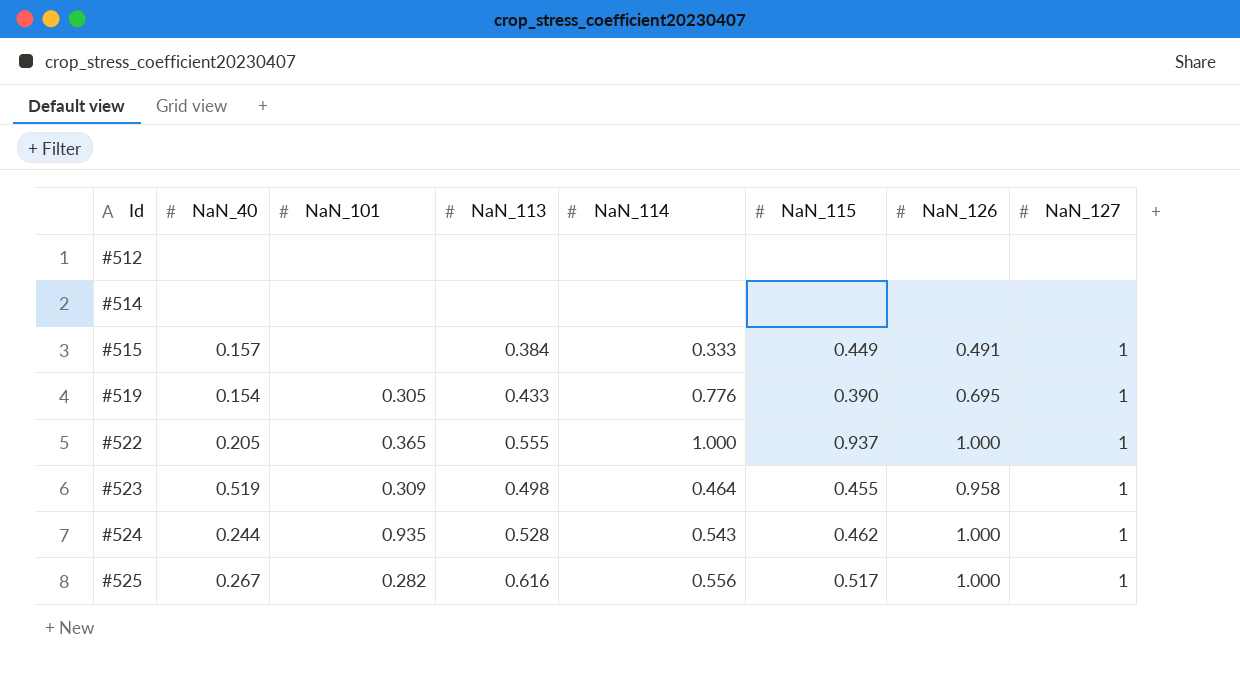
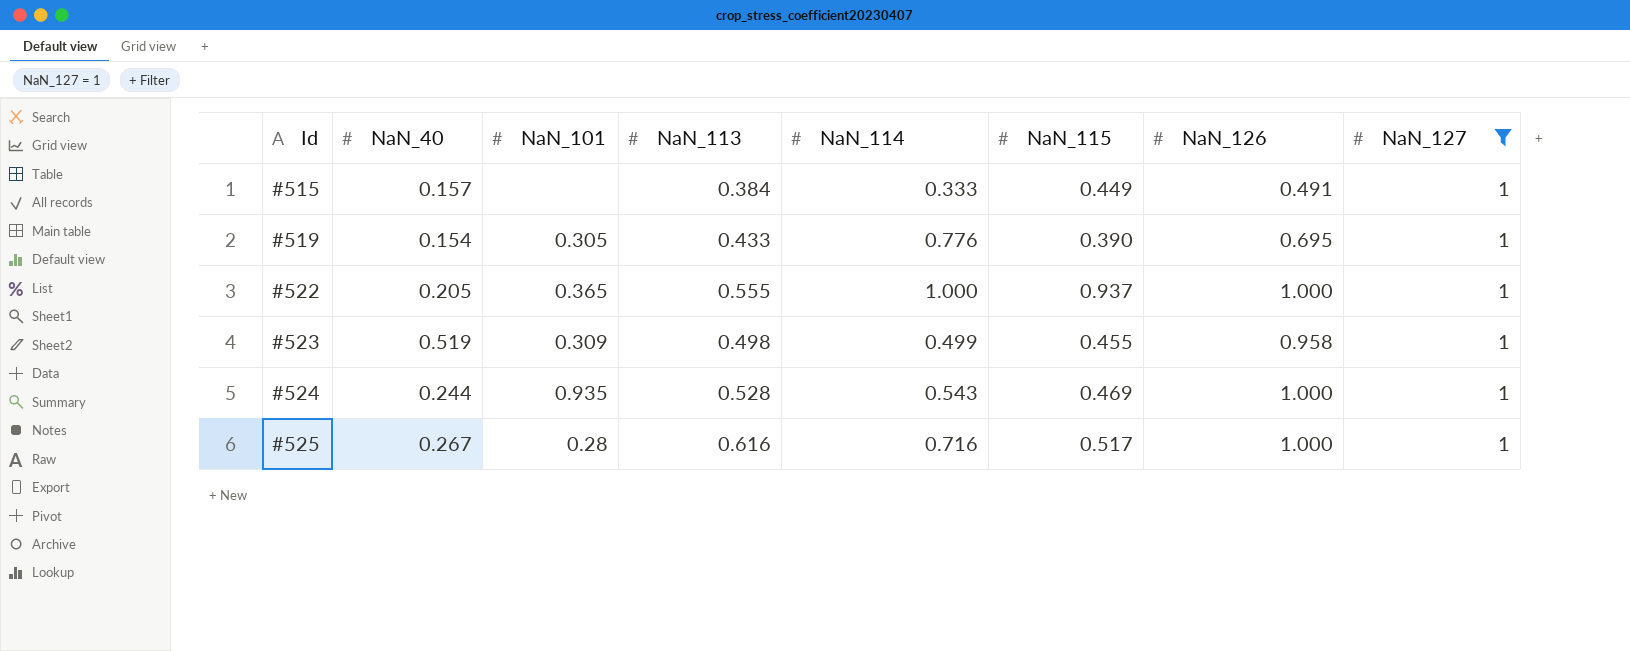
filter: none -> NaN_127 = 1
#523 | NaN_114: 0.464 -> 0.499
#524 | NaN_115: 0.462 -> 0.469
#525 | NaN_101: 0.282 -> 0.28
#525 | NaN_114: 0.556 -> 0.716

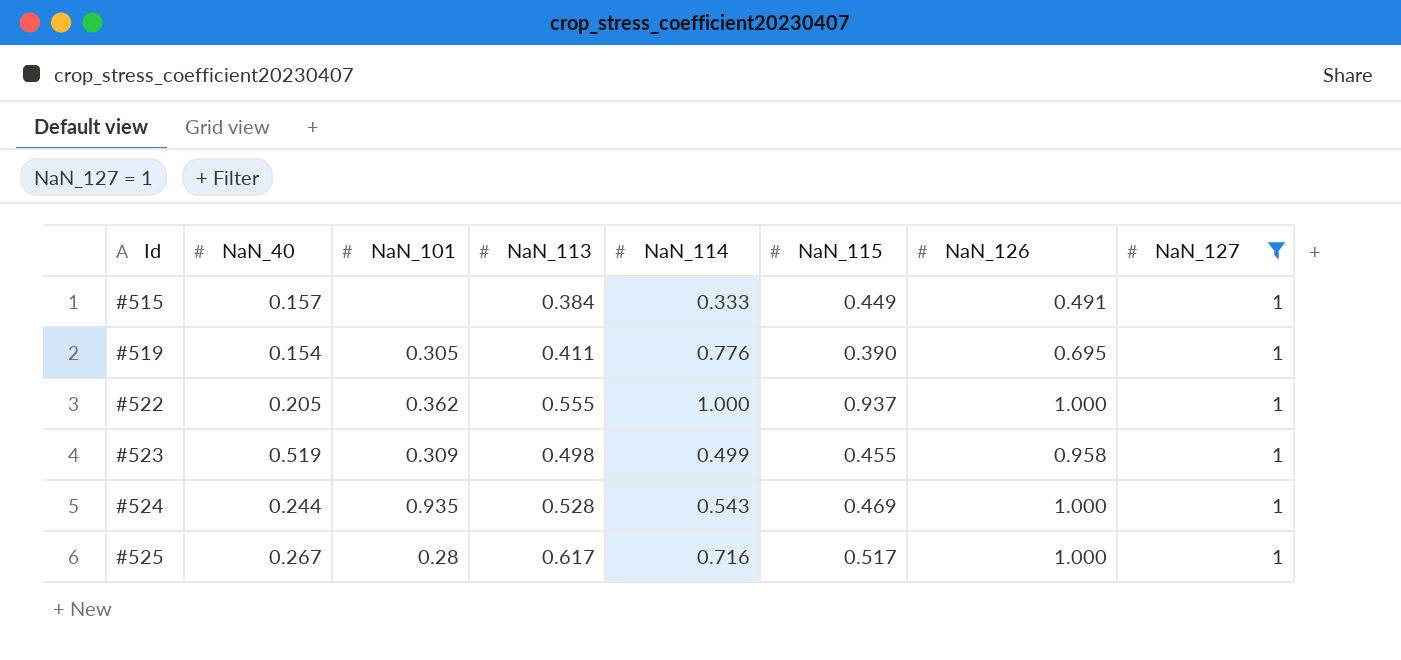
#519 | NaN_113: 0.433 -> 0.411
#522 | NaN_101: 0.365 -> 0.362
#525 | NaN_113: 0.616 -> 0.617

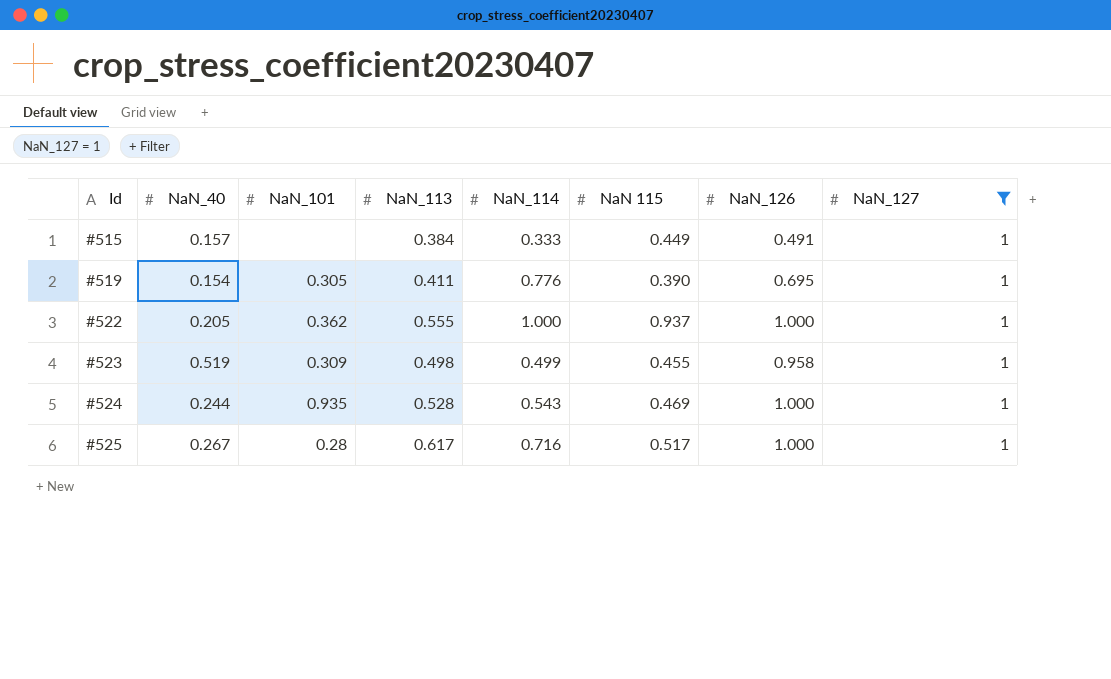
column name: NaN_115 -> NaN 115

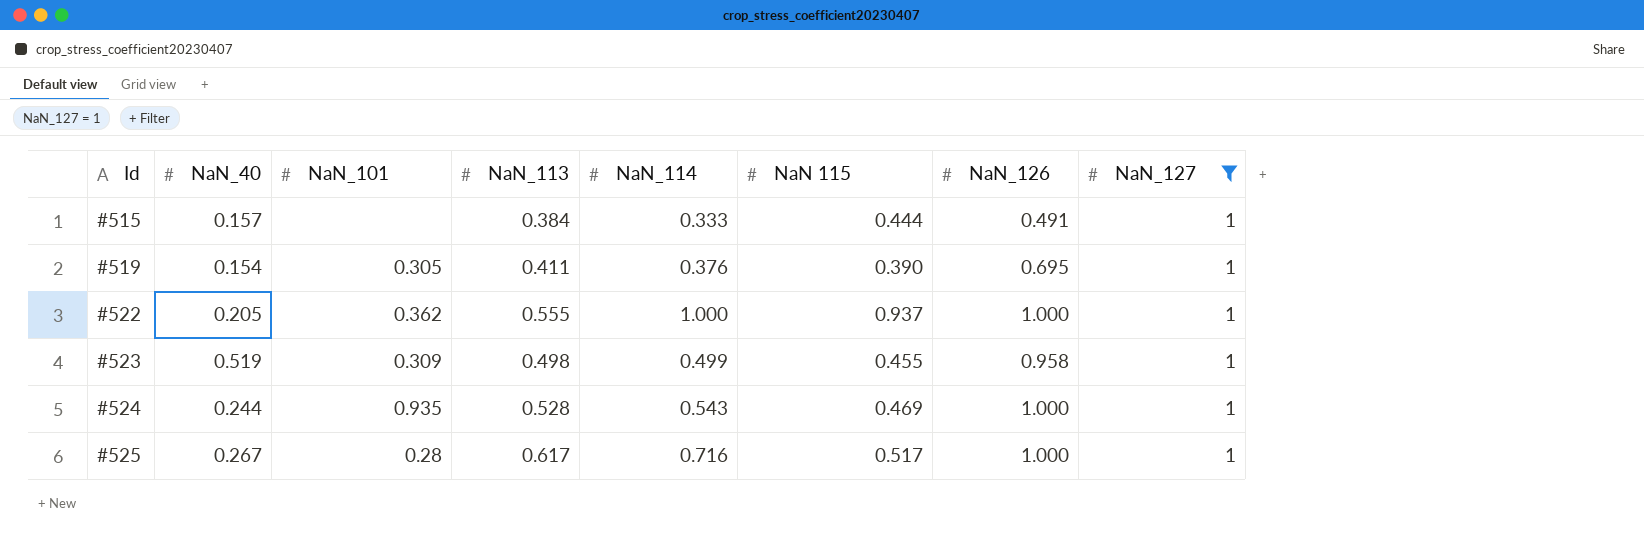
#515 | NaN 115: 0.449 -> 0.444
#519 | NaN_114: 0.776 -> 0.376

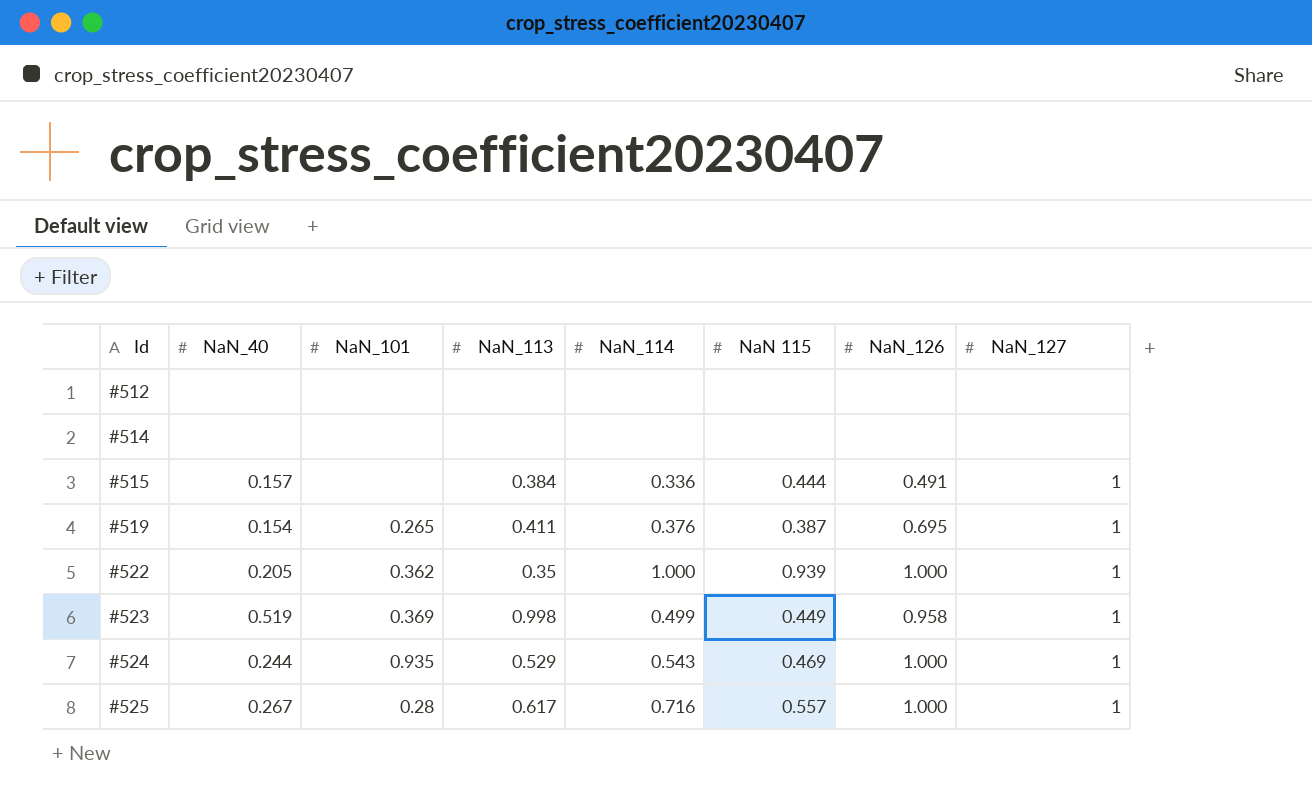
filter: NaN_127 = 1 -> none
#515 | NaN_114: 0.333 -> 0.336
#519 | NaN_101: 0.305 -> 0.265
#519 | NaN 115: 0.390 -> 0.387
#522 | NaN_113: 0.555 -> 0.35
#522 | NaN 115: 0.937 -> 0.939
#523 | NaN_101: 0.309 -> 0.369
#523 | NaN_113: 0.498 -> 0.998
#523 | NaN 115: 0.455 -> 0.449
#524 | NaN_113: 0.528 -> 0.529
#525 | NaN 115: 0.517 -> 0.557

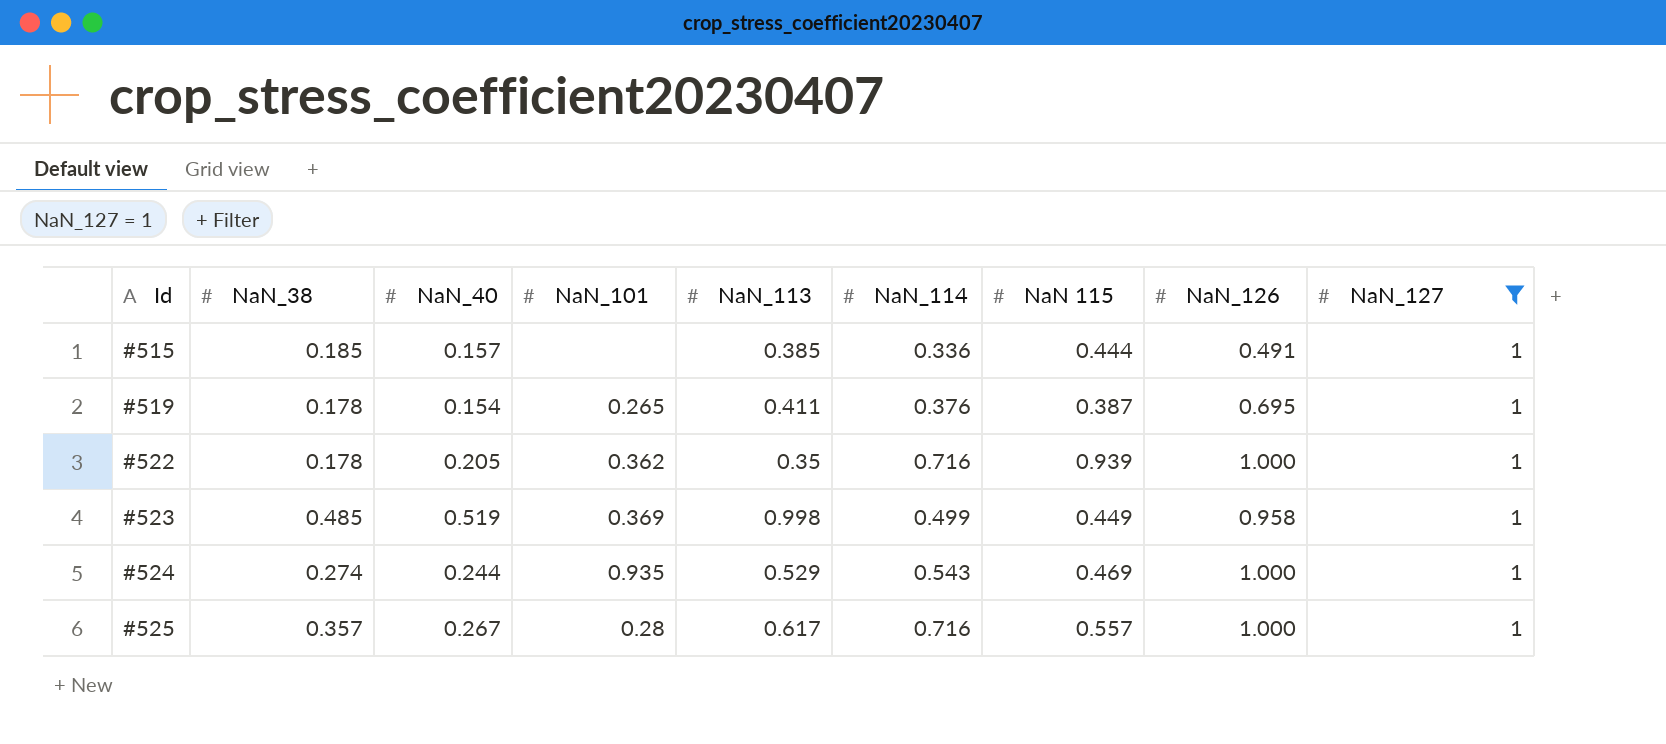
filter: none -> NaN_127 = 1
column NaN_38 | position: none -> 2
#515 | NaN_113: 0.384 -> 0.385
#522 | NaN_114: 1.000 -> 0.716

